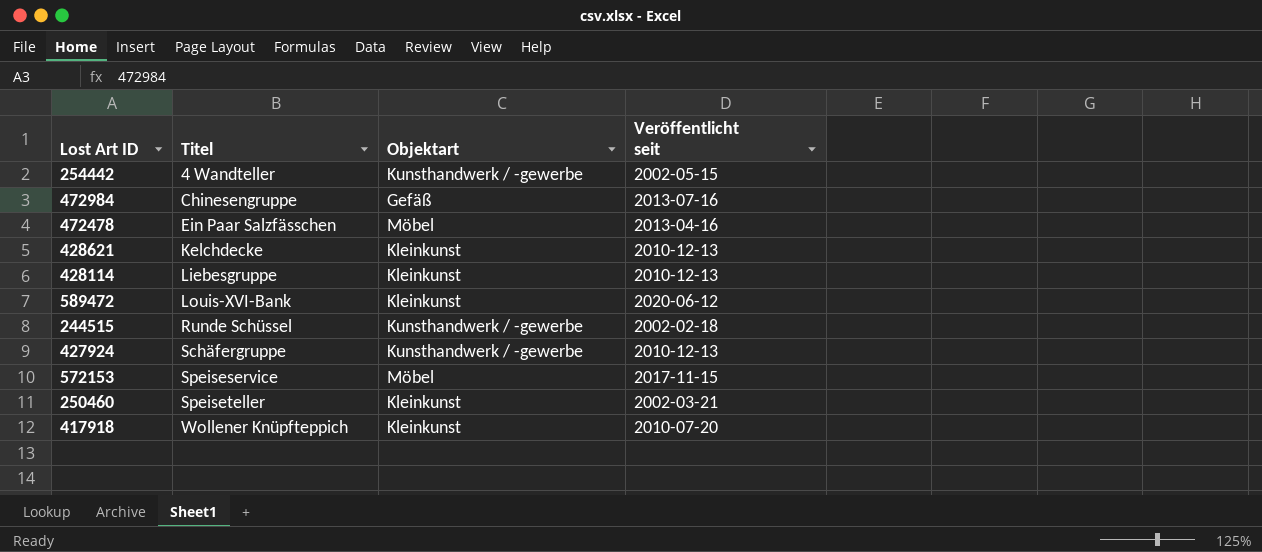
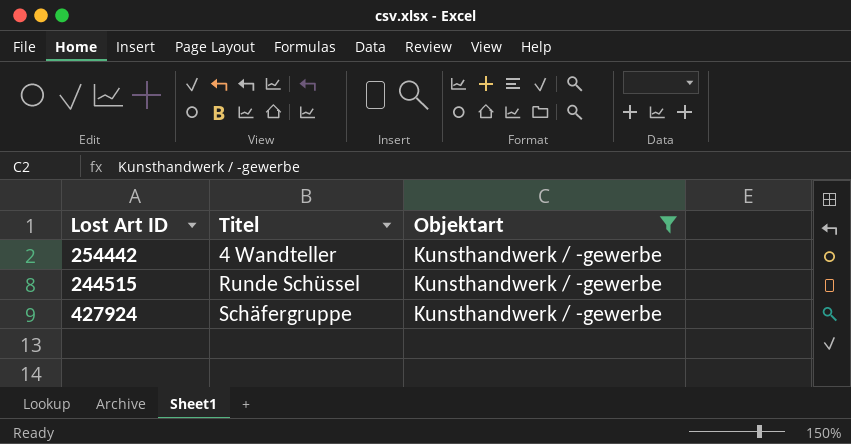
filter: none -> Objektart = Kunsthandwerk / -gewerbe
column Veröffentlicht seit | position: 4 -> none

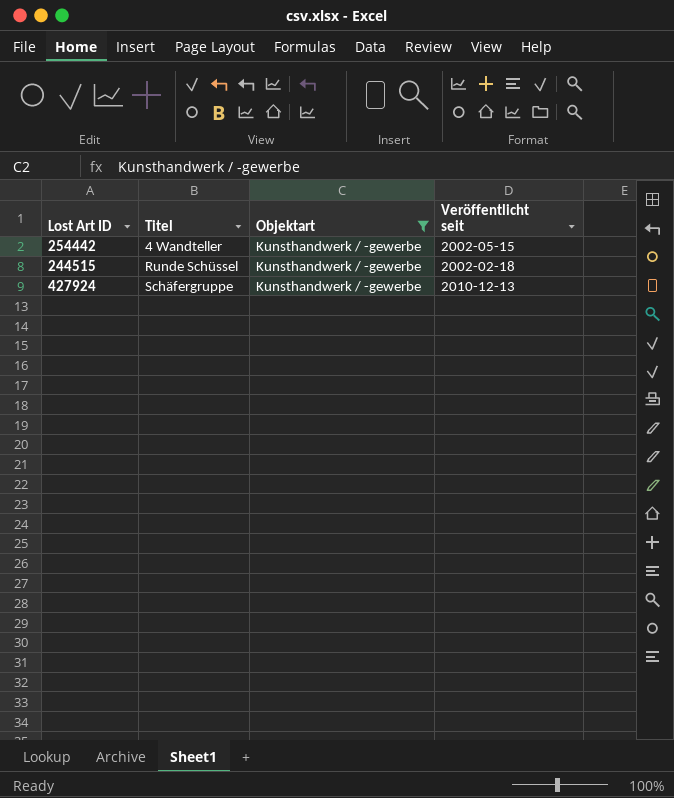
column Veröffentlicht seit | position: none -> 4

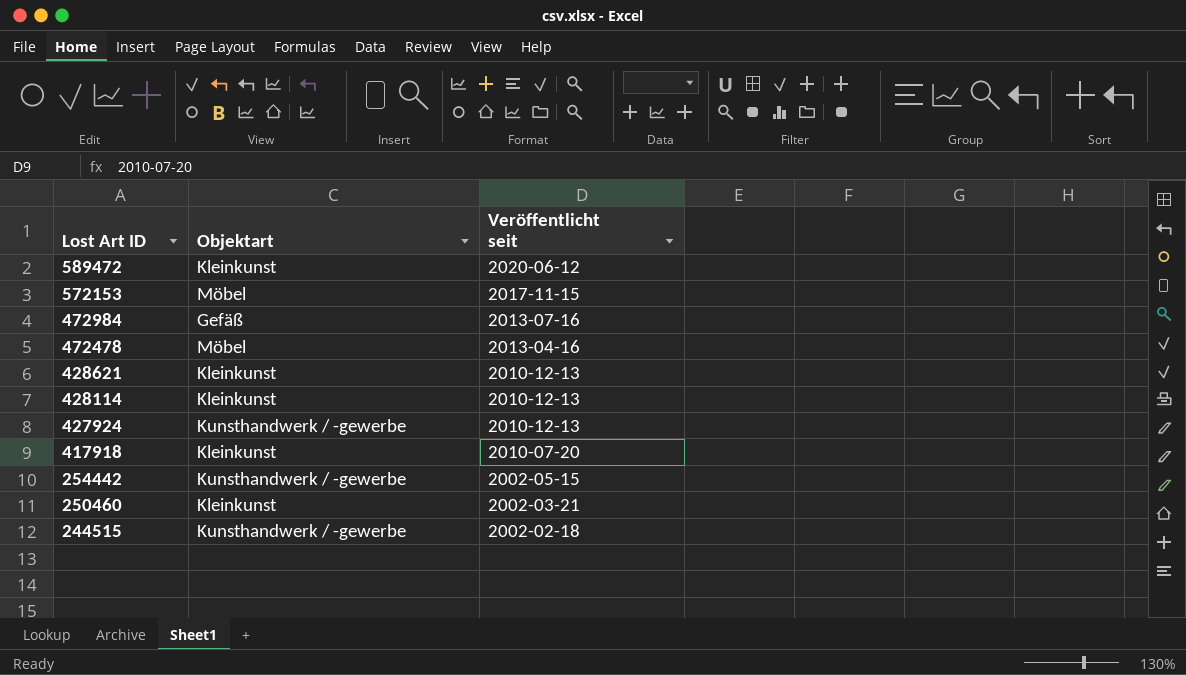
filter: Objektart = Kunsthandwerk / -gewerbe -> none
row order: Titel ascending -> Lost Art ID descending
column Titel | position: 2 -> none

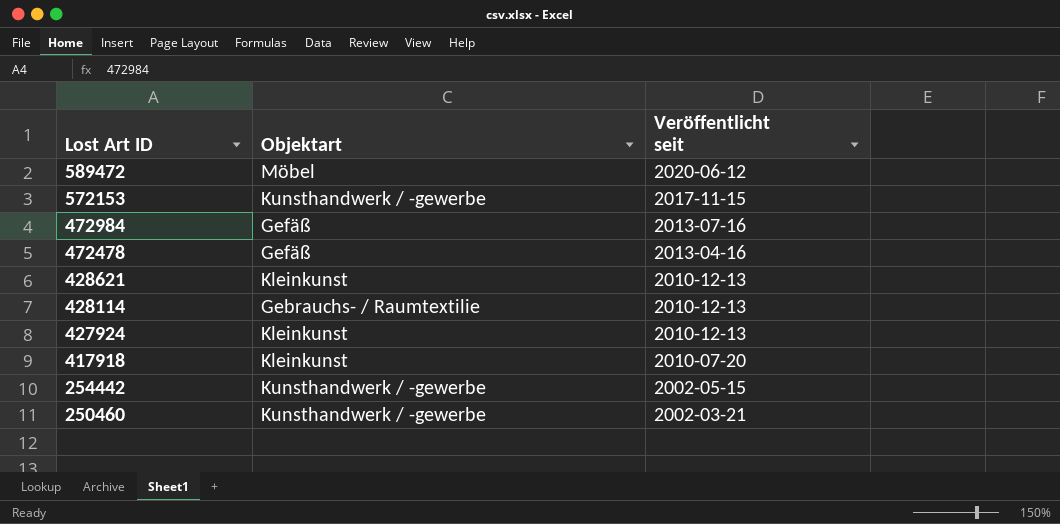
row 244515: Kunsthandwerk / -gewerbe | 2002-02-18 -> none
589472 | Objektart: Kleinkunst -> Möbel
572153 | Objektart: Möbel -> Kunsthandwerk / -gewerbe
472478 | Objektart: Möbel -> Gefäß
428114 | Objektart: Kleinkunst -> Gebrauchs- / Raumtextilie
427924 | Objektart: Kunsthandwerk / -gewerbe -> Kleinkunst
250460 | Objektart: Kleinkunst -> Kunsthandwerk / -gewerbe

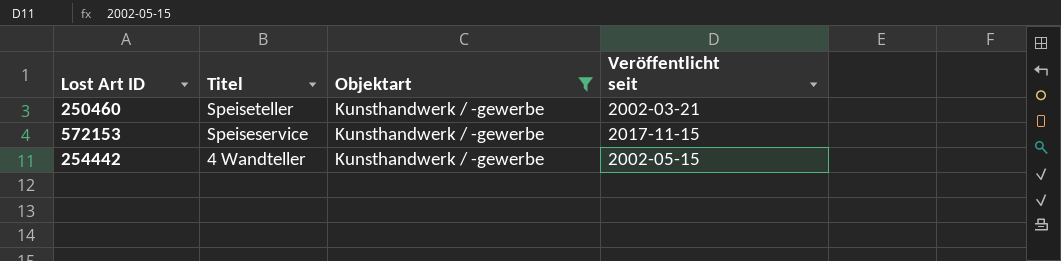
filter: none -> Objektart = Kunsthandwerk / -gewerbe
row order: Lost Art ID descending -> Titel descending
column Titel | position: none -> 2

